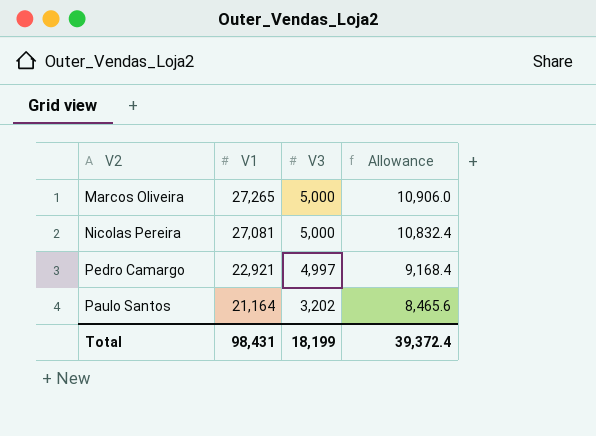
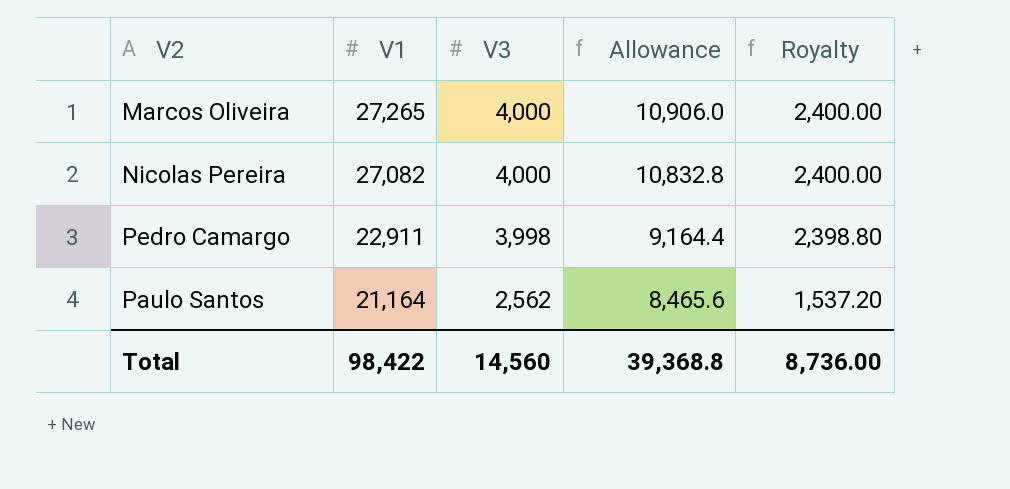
column Royalty | formula: none -> [V3] * 0.6
Marcos Oliveira | V3: 5,000 -> 4,000
Nicolas Pereira | V1: 27,081 -> 27,082
Nicolas Pereira | V3: 5,000 -> 4,000
Nicolas Pereira | Allowance: 10,832.4 -> 10,832.8
Pedro Camargo | V1: 22,921 -> 22,911
Pedro Camargo | V3: 4,997 -> 3,998
Pedro Camargo | Allowance: 9,168.4 -> 9,164.4
Paulo Santos | V3: 3,202 -> 2,562
Total | V1: 98,431 -> 98,422
Total | V3: 18,199 -> 14,560
Total | Allowance: 39,372.4 -> 39,368.8

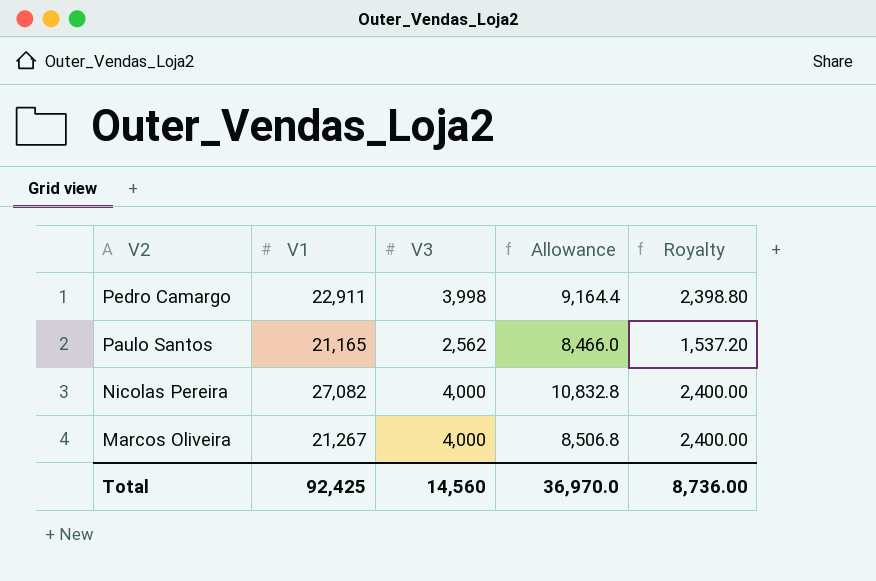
row order: V1 descending -> V2 descending
Paulo Santos | V1: 21,164 -> 21,165
Paulo Santos | Allowance: 8,465.6 -> 8,466.0
Marcos Oliveira | V1: 27,265 -> 21,267
Marcos Oliveira | Allowance: 10,906.0 -> 8,506.8
Total | V1: 98,422 -> 92,425
Total | Allowance: 39,368.8 -> 36,970.0

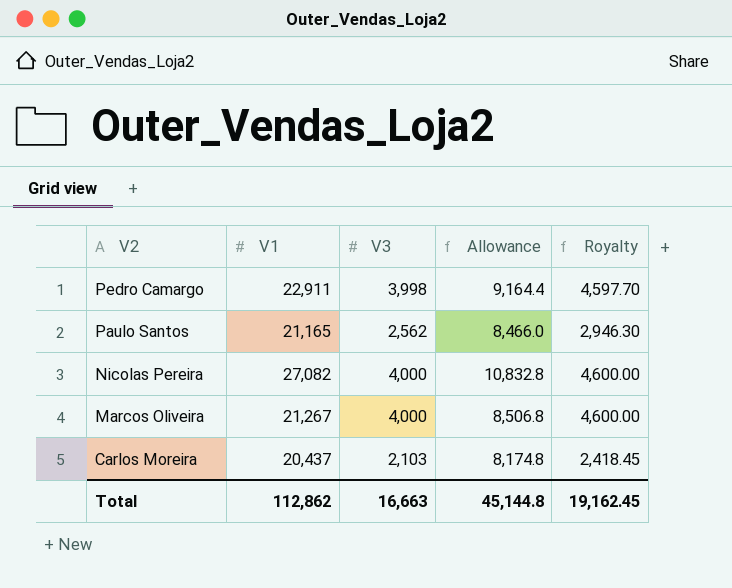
column Royalty | formula: [V3] * 0.6 -> [V3] * 1.15
row Carlos Moreira: none -> 20,437 | 2,103 | 8,174.8 | 2,418.45
Total | V1: 92,425 -> 112,862
Total | V3: 14,560 -> 16,663
Total | Allowance: 36,970.0 -> 45,144.8
Total | Royalty: 8,736.00 -> 19,162.45

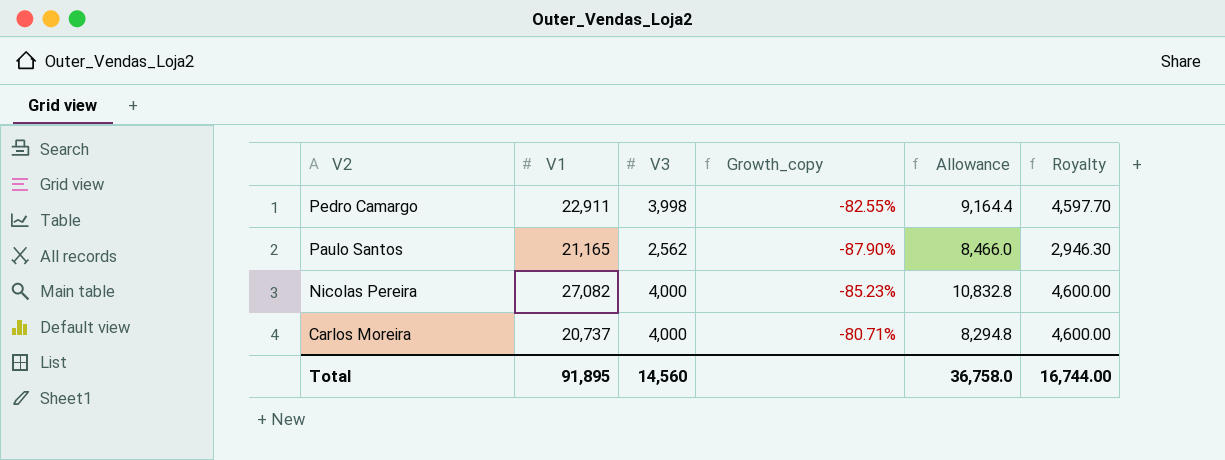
column Growth_copy | formula: none -> ([V3] - [V1]) / [V1]
row Marcos Oliveira: 21,267 | 4,000 | 8,506.8 | 4,600.00 -> none
Carlos Moreira | V1: 20,437 -> 20,737
Carlos Moreira | V3: 2,103 -> 4,000
Carlos Moreira | Allowance: 8,174.8 -> 8,294.8
Carlos Moreira | Royalty: 2,418.45 -> 4,600.00
Total | V1: 112,862 -> 91,895
Total | V3: 16,663 -> 14,560
Total | Allowance: 45,144.8 -> 36,758.0
Total | Royalty: 19,162.45 -> 16,744.00

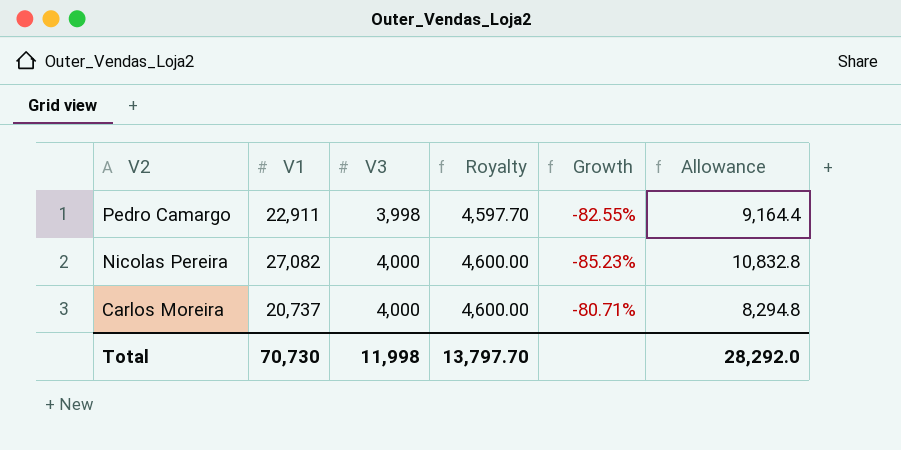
column Royalty | position: 6 -> 4
column name: Growth_copy -> Growth
row Paulo Santos: 21,165 | 2,562 | -87.90% | 8,466.0 | 2,946.30 -> none
Total | V1: 91,895 -> 70,730
Total | V3: 14,560 -> 11,998
Total | Royalty: 16,744.00 -> 13,797.70
Total | Allowance: 36,758.0 -> 28,292.0

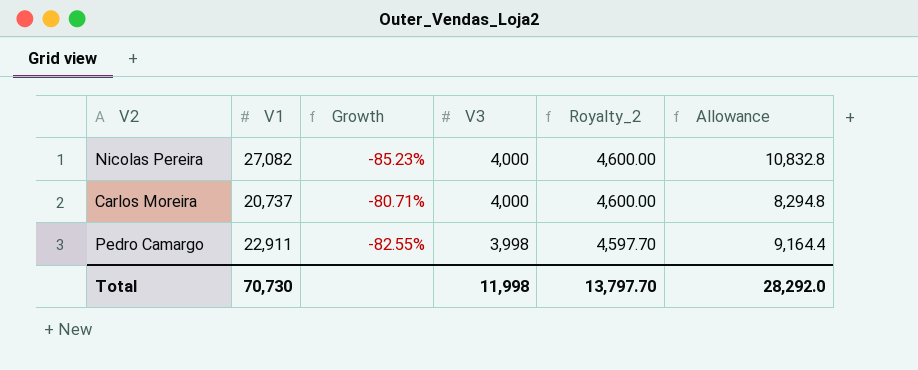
row order: V2 descending -> V3 descending
column Growth | position: 5 -> 3
column name: Royalty -> Royalty_2

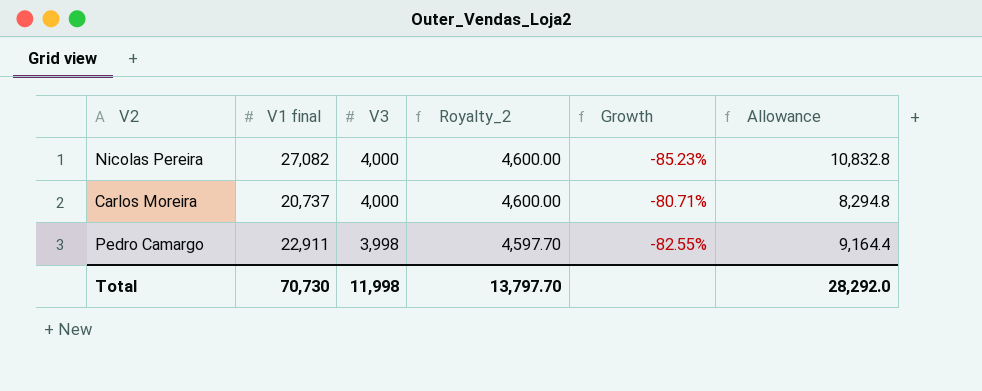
column name: V1 -> V1 final
column Growth | position: 3 -> 5

